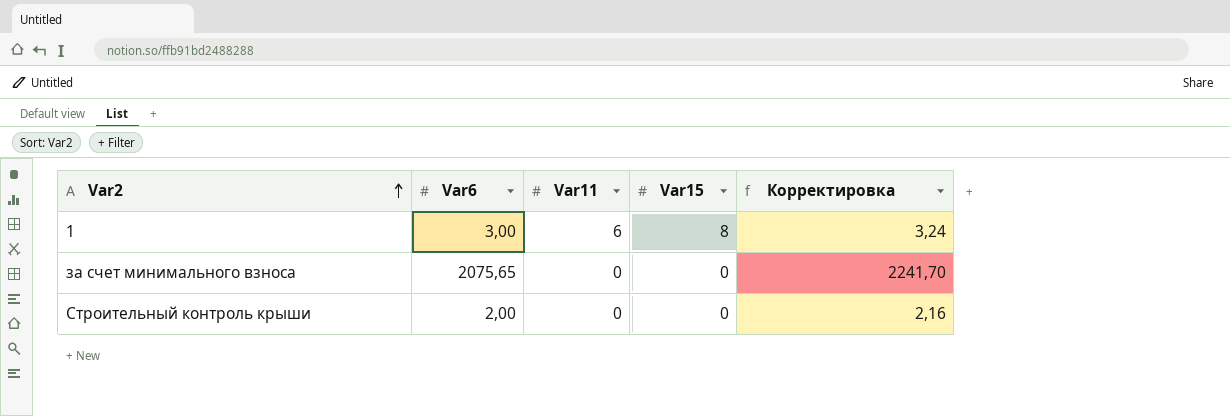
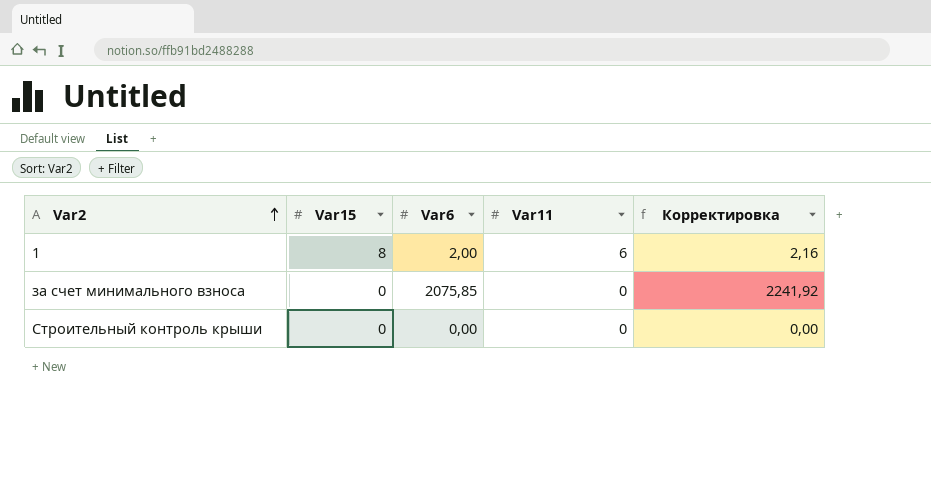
column Var15 | position: 4 -> 2
1 | Var6: 3,00 -> 2,00
1 | Корректировка: 3,24 -> 2,16
за счет минимального взноса | Var6: 2075,65 -> 2075,85
за счет минимального взноса | Корректировка: 2241,70 -> 2241,92
Строительный контроль крыши | Var6: 2,00 -> 0,00
Строительный контроль крыши | Корректировка: 2,16 -> 0,00

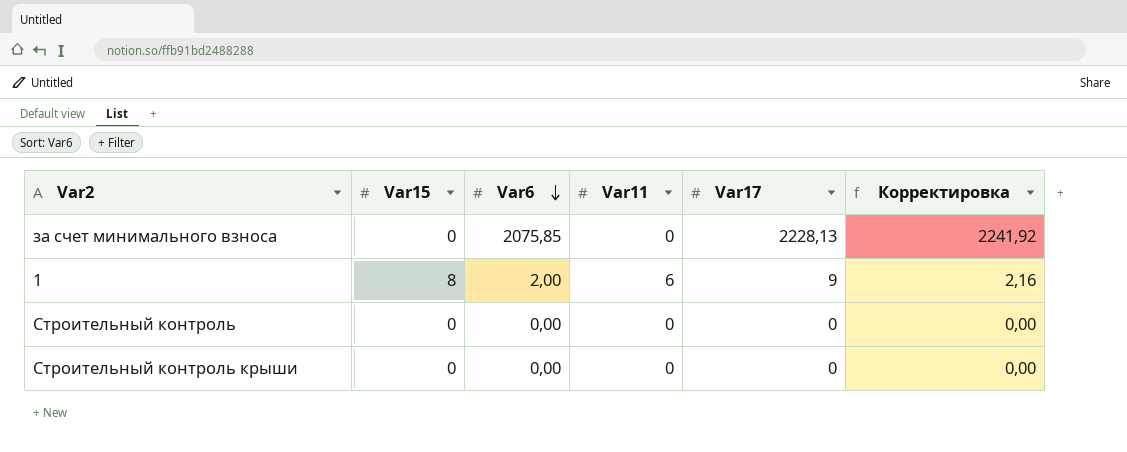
row order: Var2 ascending -> Var6 descending
column Var17 | position: none -> 5
row Строительный контроль: none -> 0 | 0,00 | 0 | 0 | 0,00

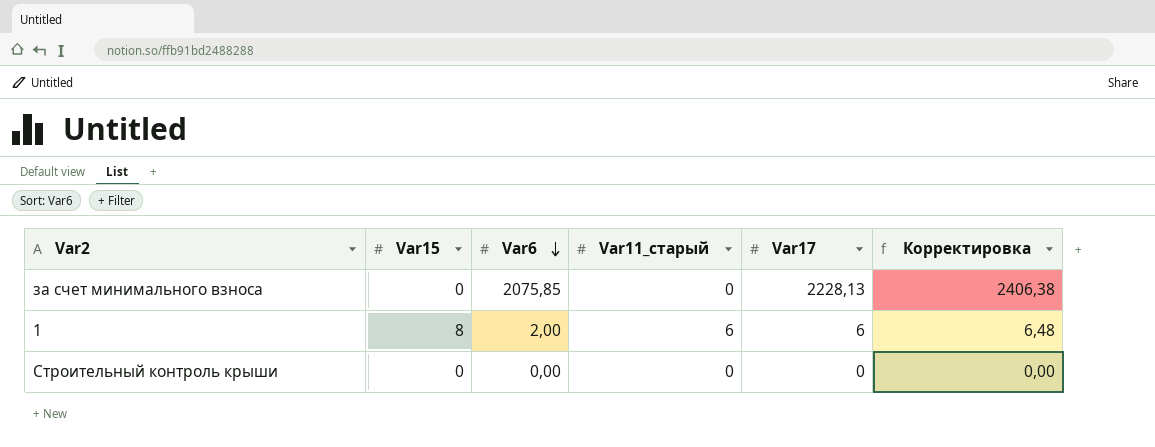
column name: Var11 -> Var11_старый
column Корректировка | formula: [Var6] * 1,08 -> [Var17] * 1,08
row Строительный контроль: 0 | 0,00 | 0 | 0 | 0,00 -> none
1 | Var17: 9 -> 6

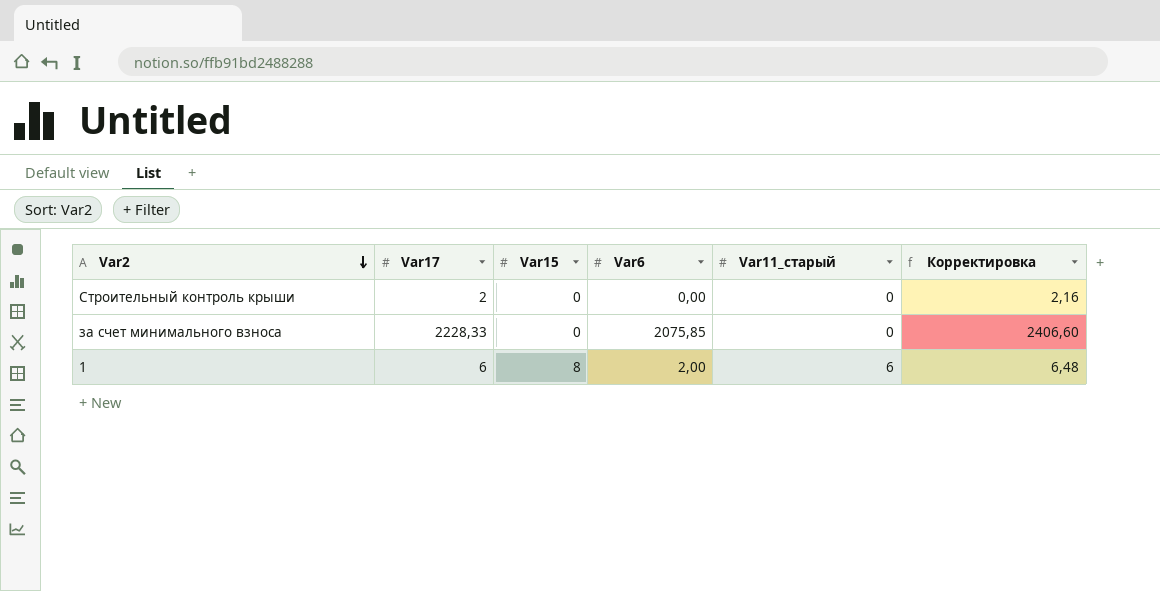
row order: Var6 descending -> Var2 descending
column Var17 | position: 5 -> 2
Строительный контроль крыши | Var17: 0 -> 2
Строительный контроль крыши | Корректировка: 0,00 -> 2,16
за счет минимального взноса | Var17: 2228,13 -> 2228,33
за счет минимального взноса | Корректировка: 2406,38 -> 2406,60

